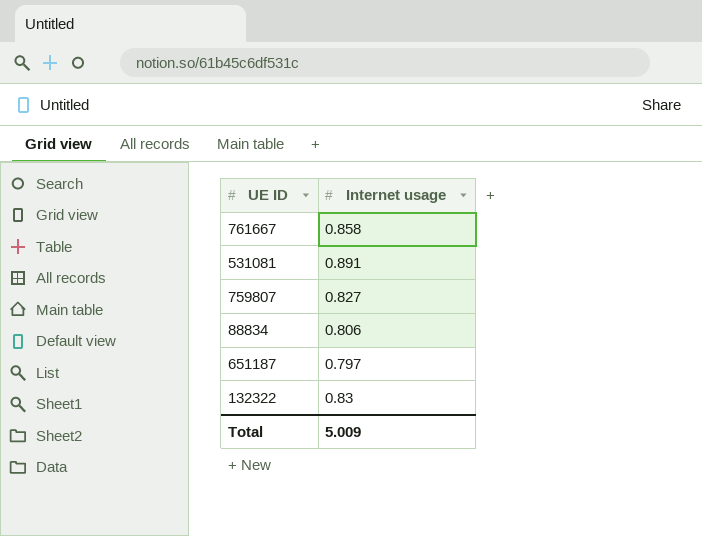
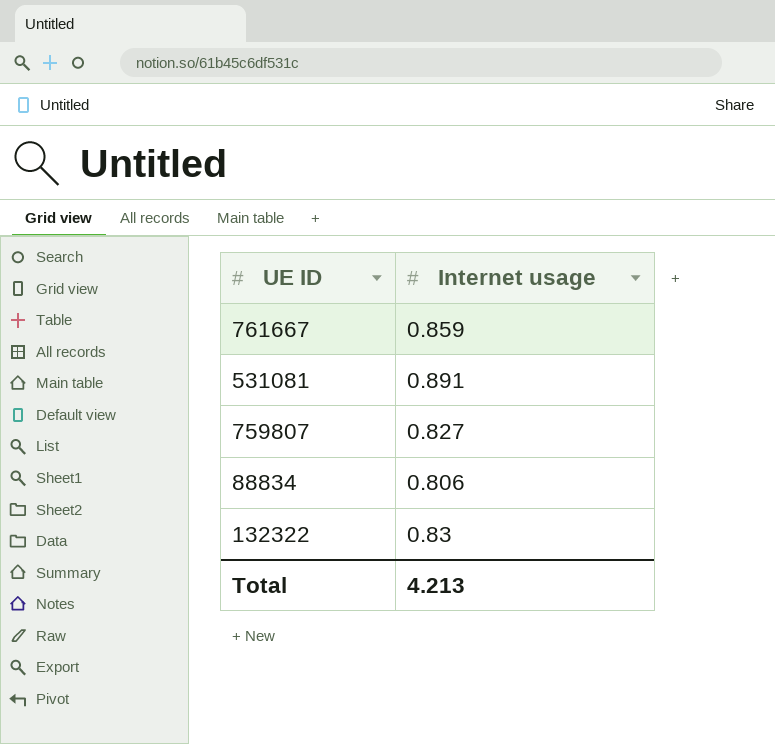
row 651187: 0.797 -> none
761667 | Internet usage: 0.858 -> 0.859
Total | Internet usage: 5.009 -> 4.213

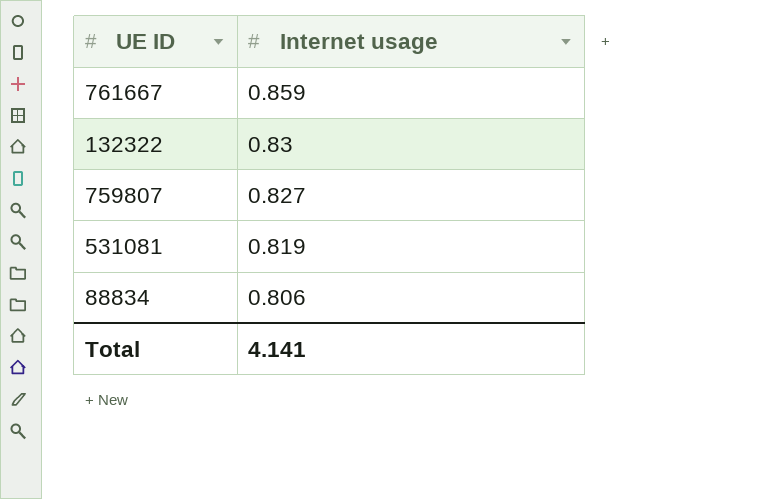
row order: none -> Internet usage descending
531081 | Internet usage: 0.891 -> 0.819
Total | Internet usage: 4.213 -> 4.141

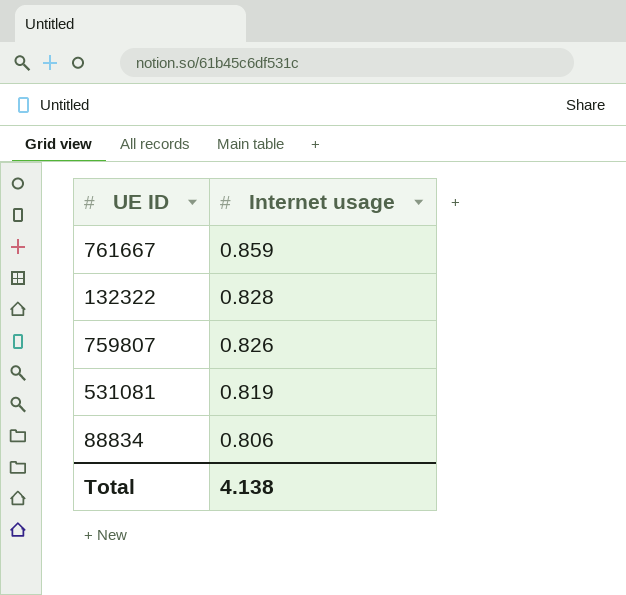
132322 | Internet usage: 0.83 -> 0.828
759807 | Internet usage: 0.827 -> 0.826
Total | Internet usage: 4.141 -> 4.138

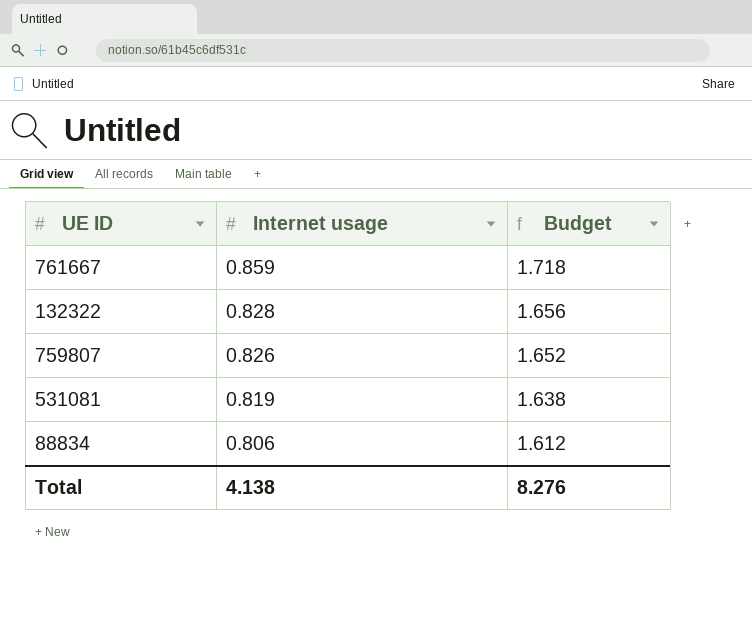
column Budget | formula: none -> [Internet usage] * 2

